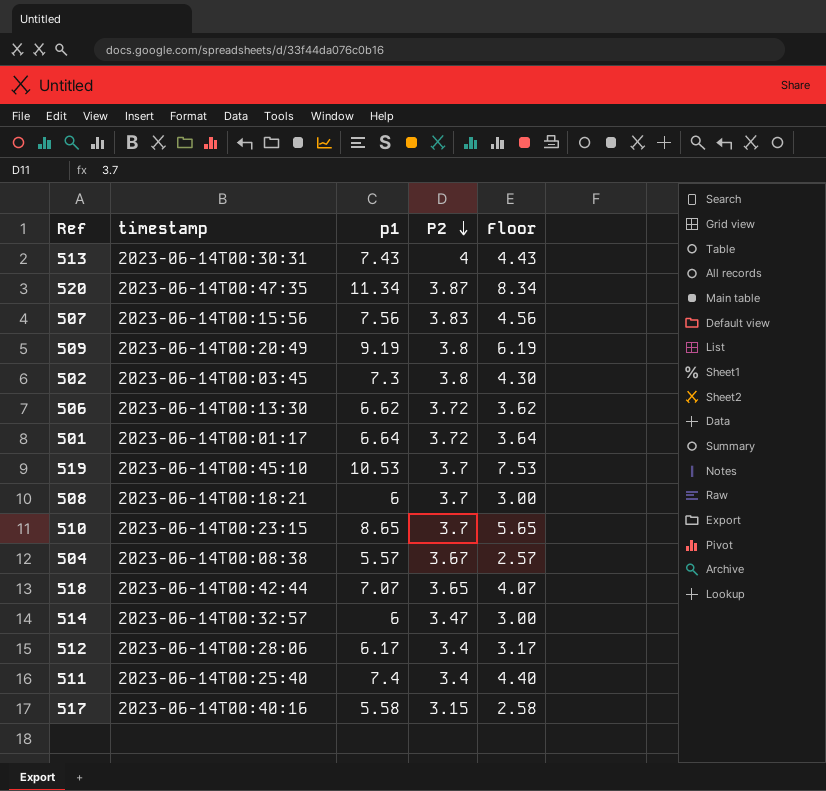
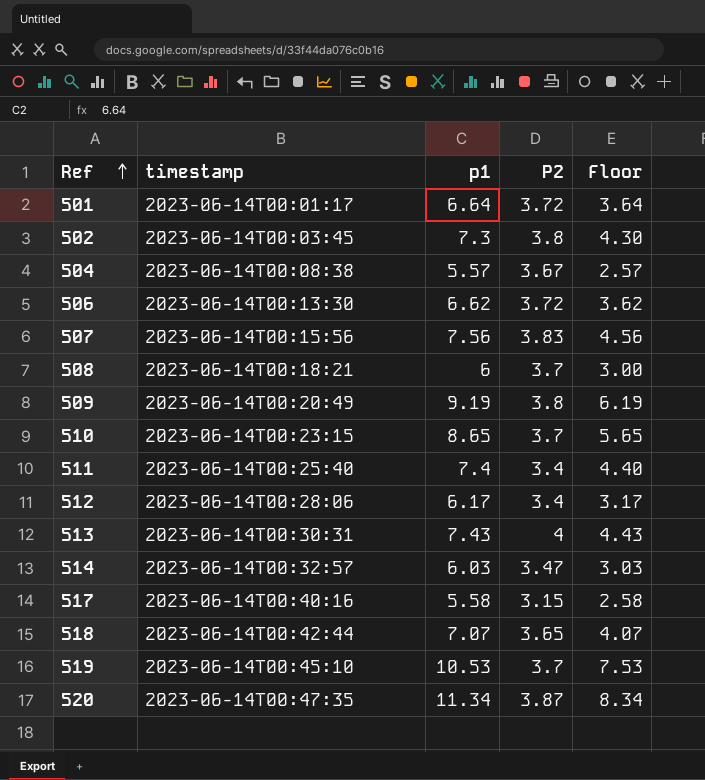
row order: P2 descending -> Ref ascending
514 | p1: 6 -> 6.03
514 | Floor: 3.00 -> 3.03

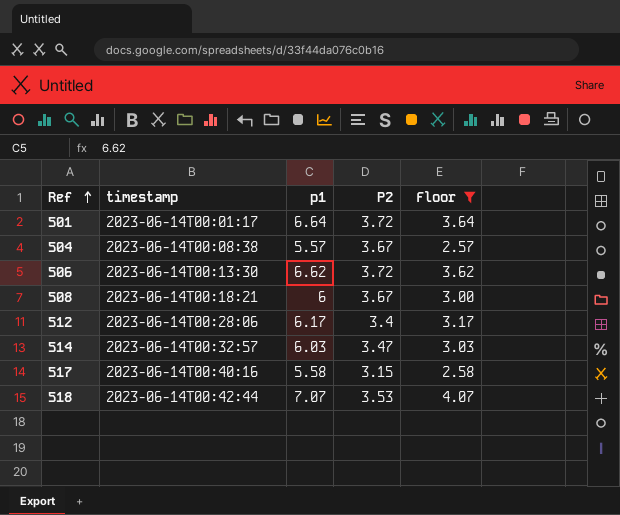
filter: none -> Floor <= 4.07
508 | P2: 3.7 -> 3.67
518 | P2: 3.65 -> 3.53

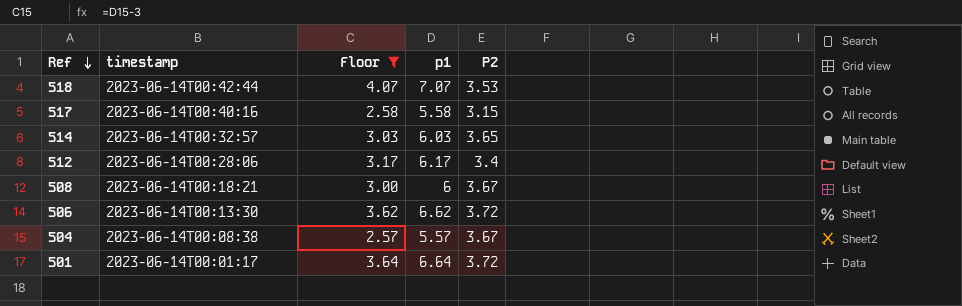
row order: Ref ascending -> Ref descending
column Floor | position: 5 -> 3
514 | P2: 3.47 -> 3.65

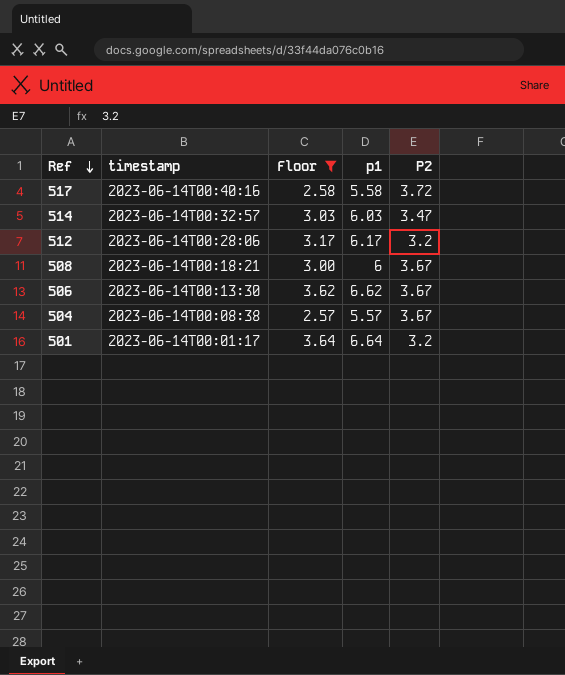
row 518: 2023-06-14T00:42:44 | 4.07 | 7.07 | 3.53 -> none
517 | P2: 3.15 -> 3.72
514 | P2: 3.65 -> 3.47
512 | P2: 3.4 -> 3.2
506 | P2: 3.72 -> 3.67
501 | P2: 3.72 -> 3.2

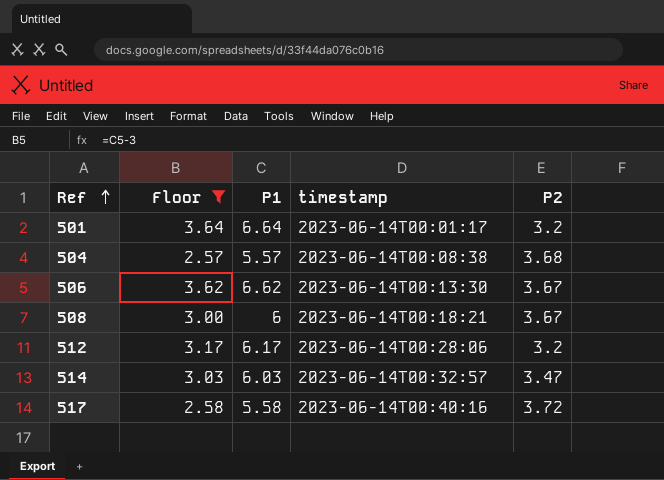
row order: Ref descending -> Ref ascending
column name: p1 -> P1
column timestamp | position: 2 -> 4
504 | P2: 3.67 -> 3.68

